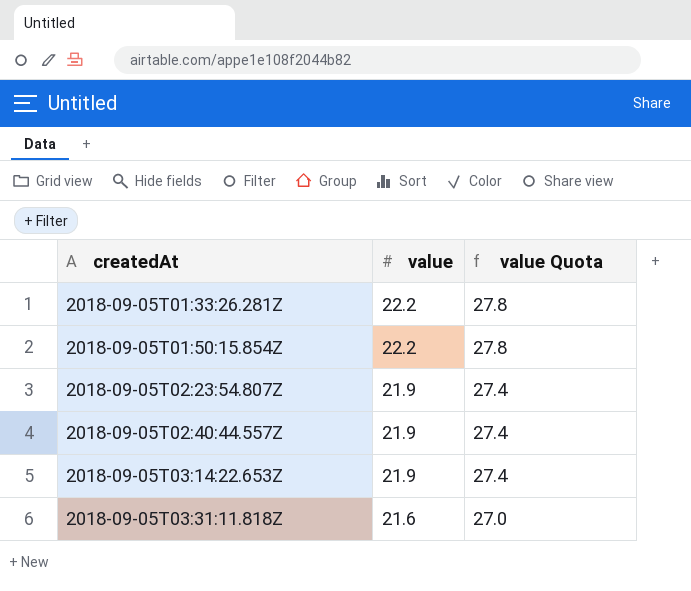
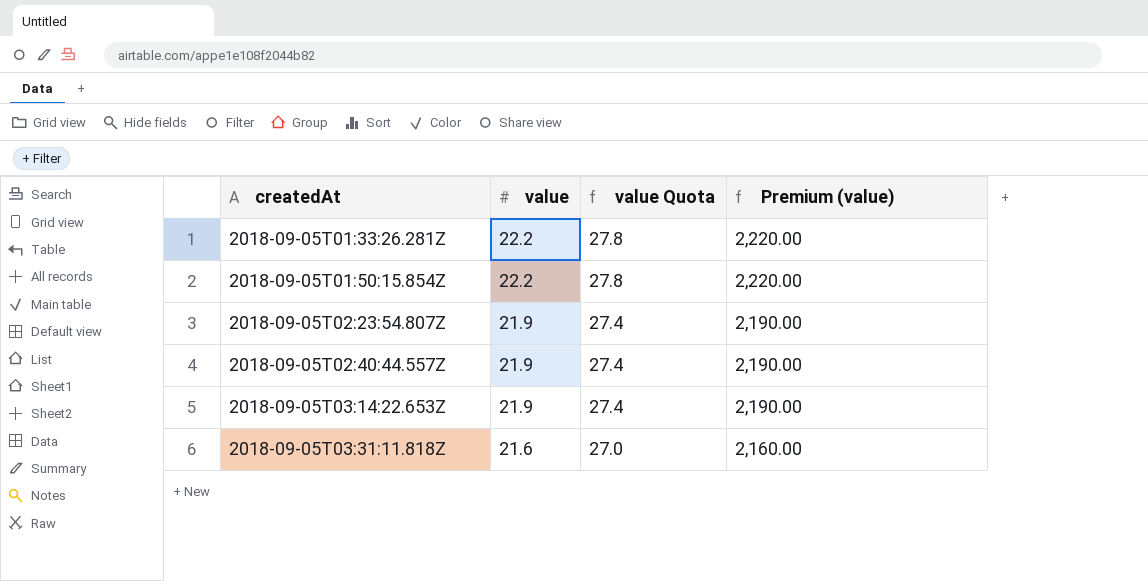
column Premium (value) | formula: none -> [value] * 100

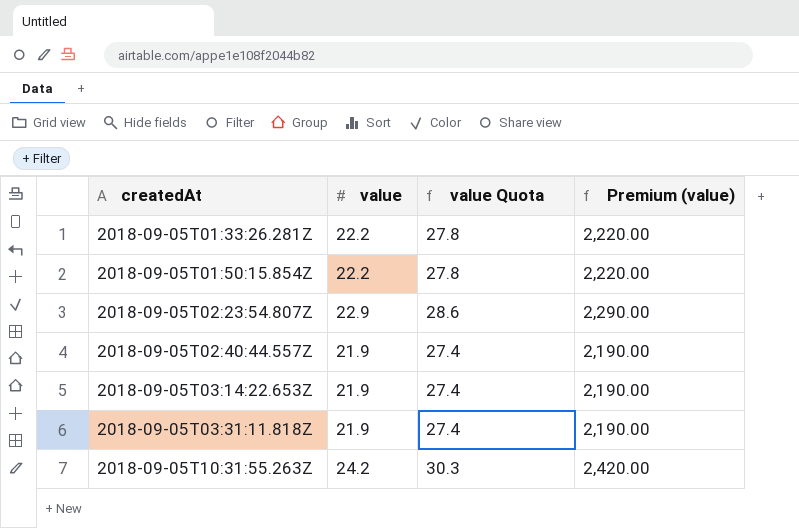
2018-09-05T02:23:54.807Z | value: 21.9 -> 22.9
2018-09-05T02:23:54.807Z | value Quota: 27.4 -> 28.6
2018-09-05T02:23:54.807Z | Premium (value): 2,190.00 -> 2,290.00
2018-09-05T03:31:11.818Z | value: 21.6 -> 21.9
2018-09-05T03:31:11.818Z | value Quota: 27.0 -> 27.4
2018-09-05T03:31:11.818Z | Premium (value): 2,160.00 -> 2,190.00
row 2018-09-05T10:31:55.263Z: none -> 24.2 | 30.3 | 2,420.00

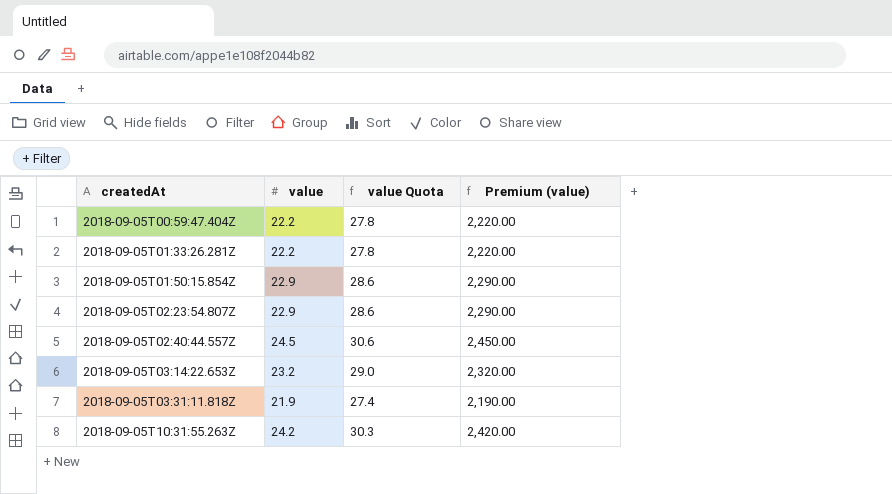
row 2018-09-05T00:59:47.404Z: none -> 22.2 | 27.8 | 2,220.00
2018-09-05T01:50:15.854Z | value: 22.2 -> 22.9
2018-09-05T01:50:15.854Z | value Quota: 27.8 -> 28.6
2018-09-05T01:50:15.854Z | Premium (value): 2,220.00 -> 2,290.00
2018-09-05T02:40:44.557Z | value: 21.9 -> 24.5
2018-09-05T02:40:44.557Z | value Quota: 27.4 -> 30.6
2018-09-05T02:40:44.557Z | Premium (value): 2,190.00 -> 2,450.00
2018-09-05T03:14:22.653Z | value: 21.9 -> 23.2
2018-09-05T03:14:22.653Z | value Quota: 27.4 -> 29.0
2018-09-05T03:14:22.653Z | Premium (value): 2,190.00 -> 2,320.00

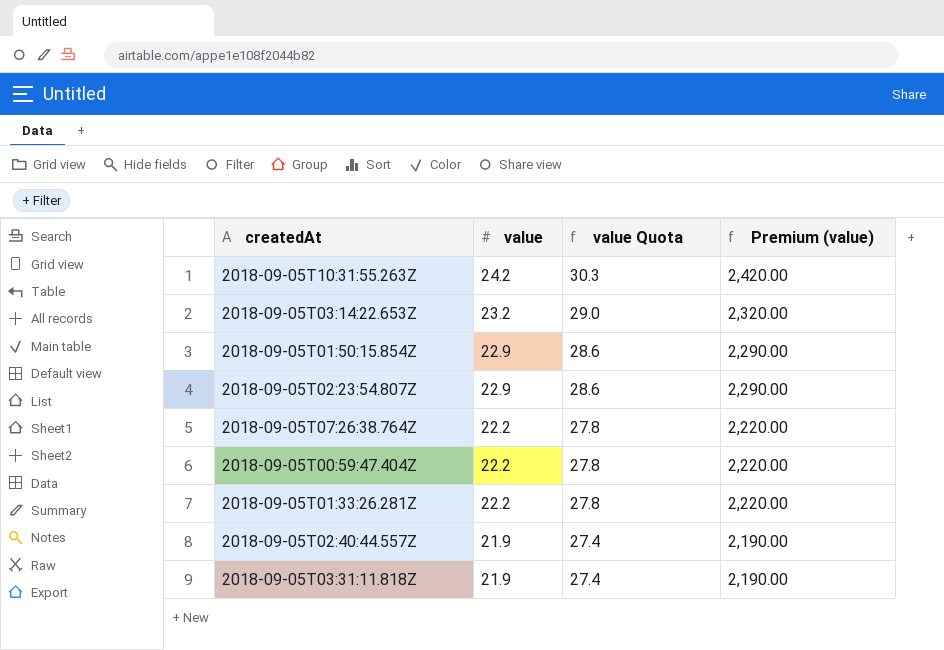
row order: createdAt ascending -> value descending
row 2018-09-05T07:26:38.764Z: none -> 22.2 | 27.8 | 2,220.00
2018-09-05T02:40:44.557Z | value: 24.5 -> 21.9
2018-09-05T02:40:44.557Z | value Quota: 30.6 -> 27.4
2018-09-05T02:40:44.557Z | Premium (value): 2,450.00 -> 2,190.00

